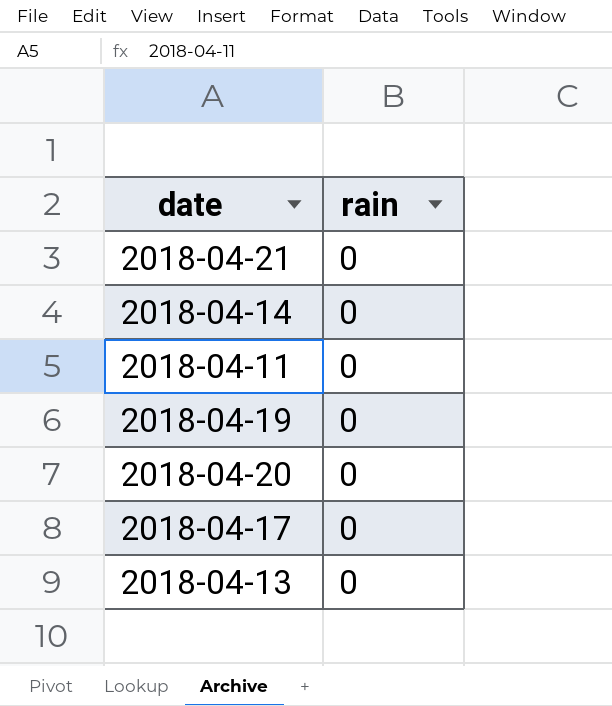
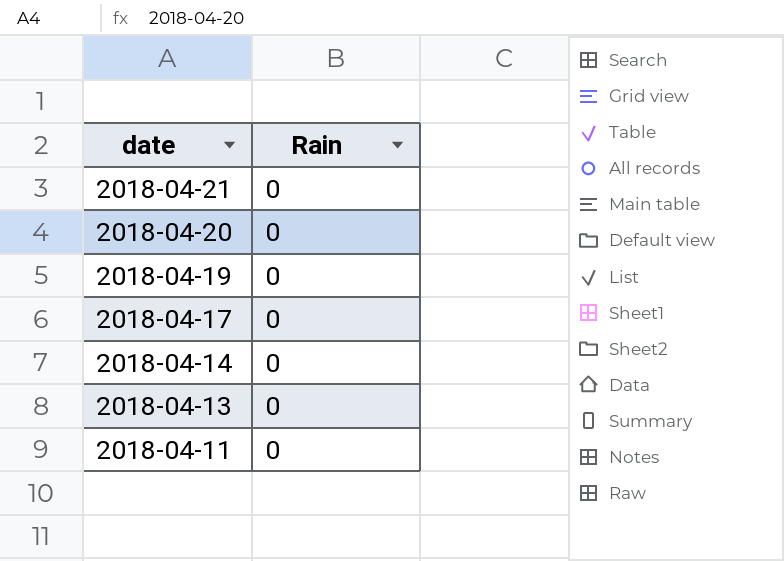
row order: none -> date descending
column name: rain -> Rain

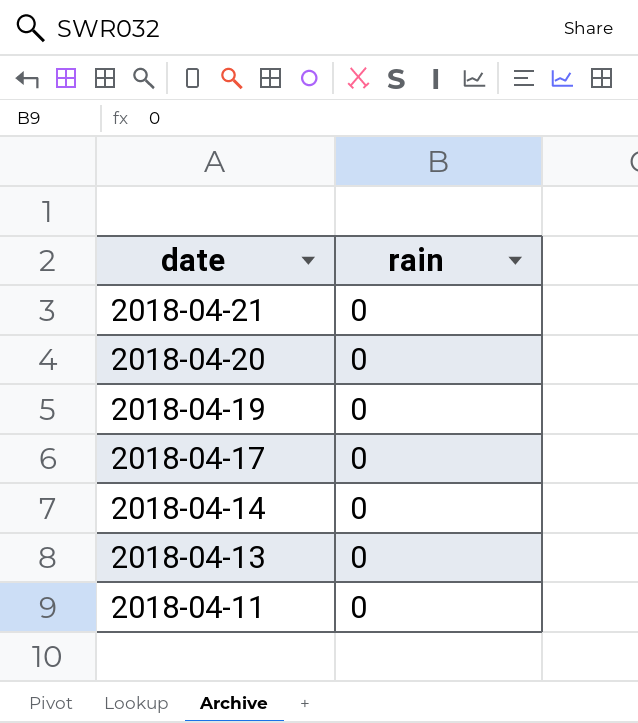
column name: Rain -> rain

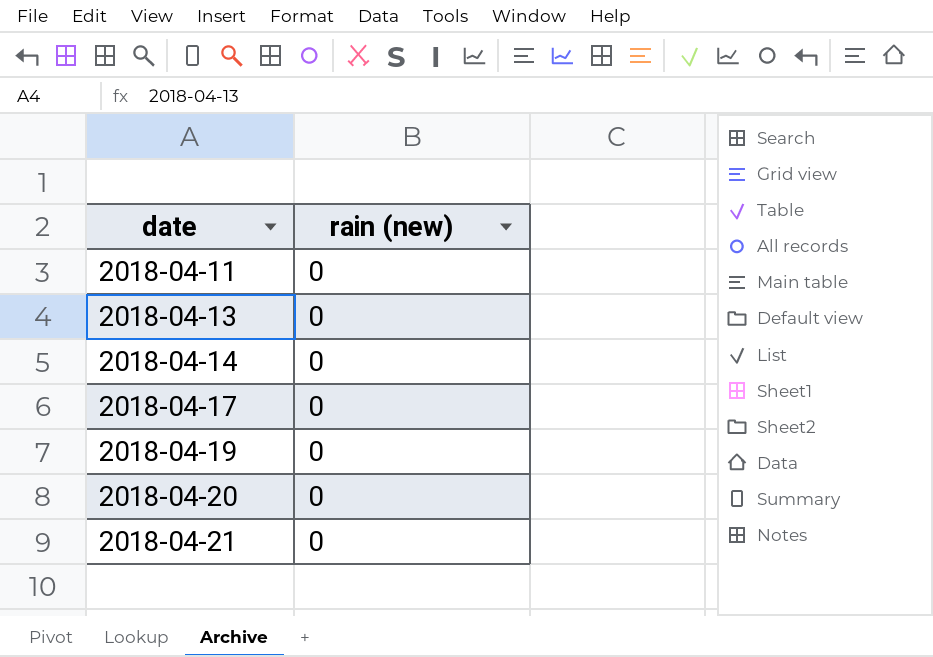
row order: date descending -> date ascending
column name: rain -> rain (new)

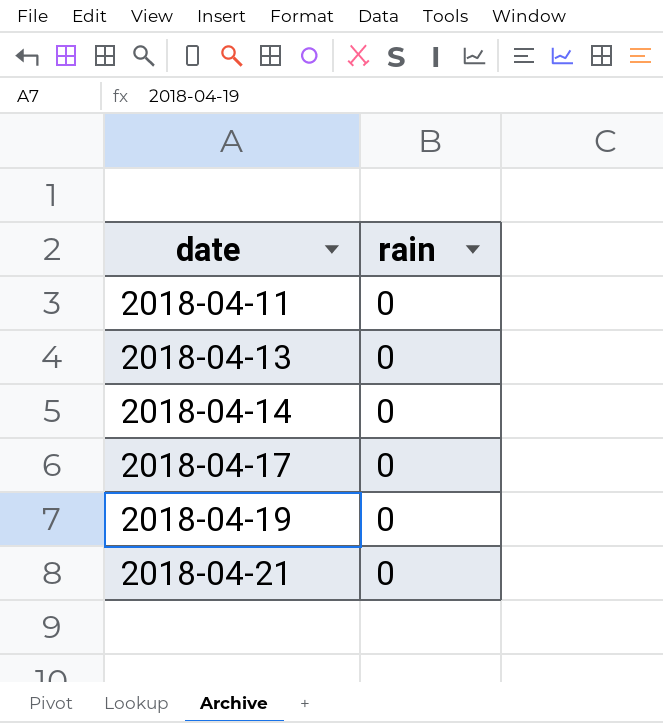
column name: rain (new) -> rain
row 2018-04-20: 0 -> none

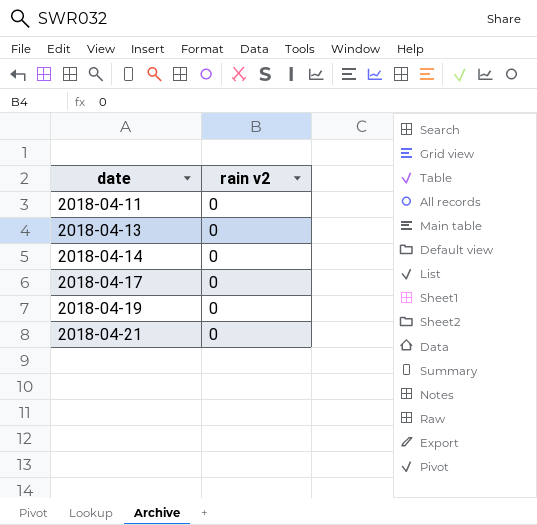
column name: rain -> rain v2

